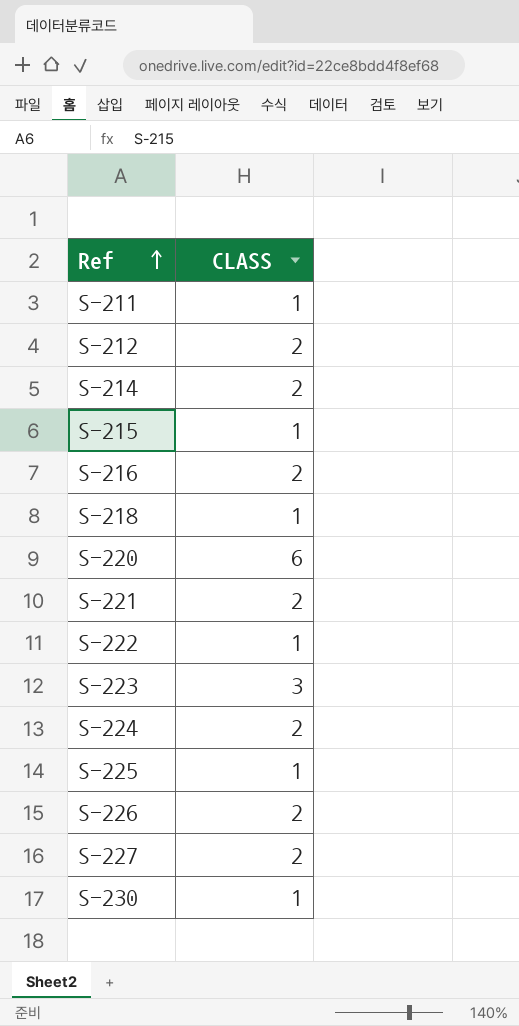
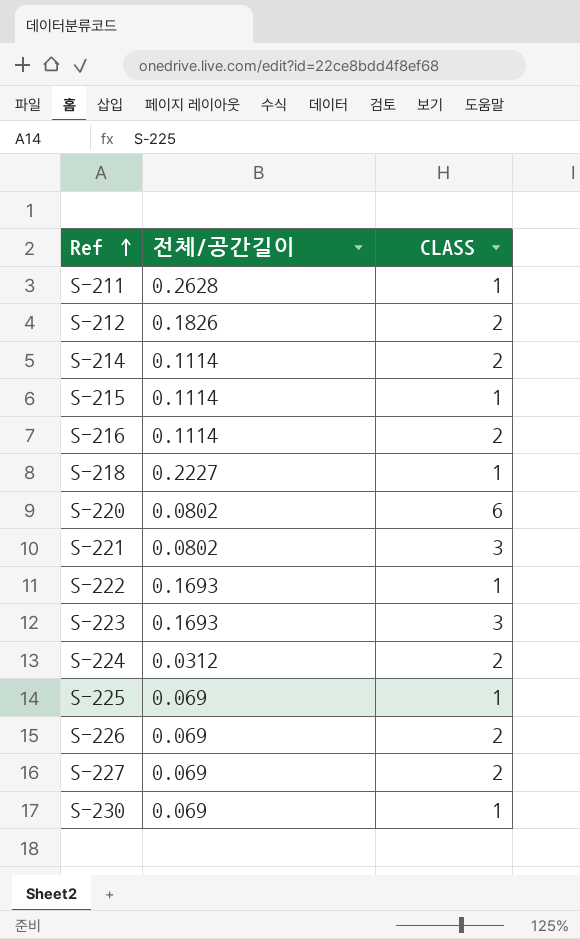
column 전체/공간길이 | position: none -> 2
S-221 | CLASS: 2 -> 3

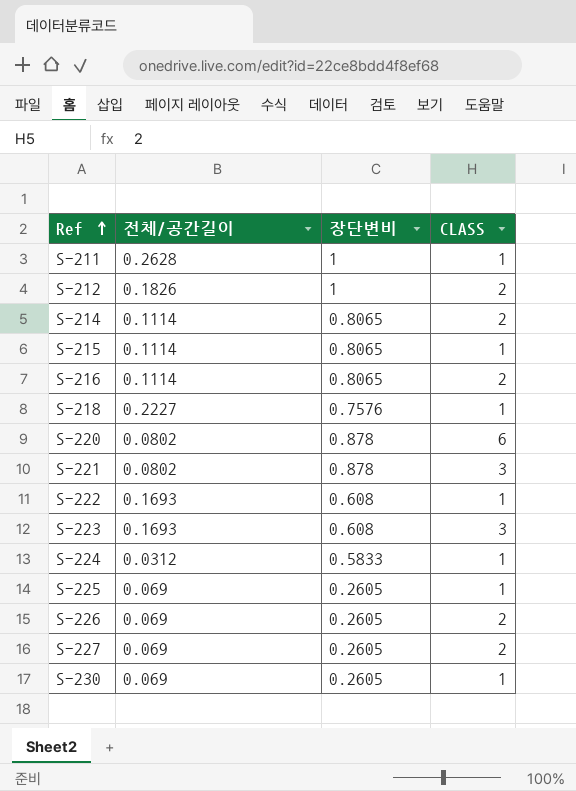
column 장단변비 | position: none -> 3
S-224 | CLASS: 2 -> 1

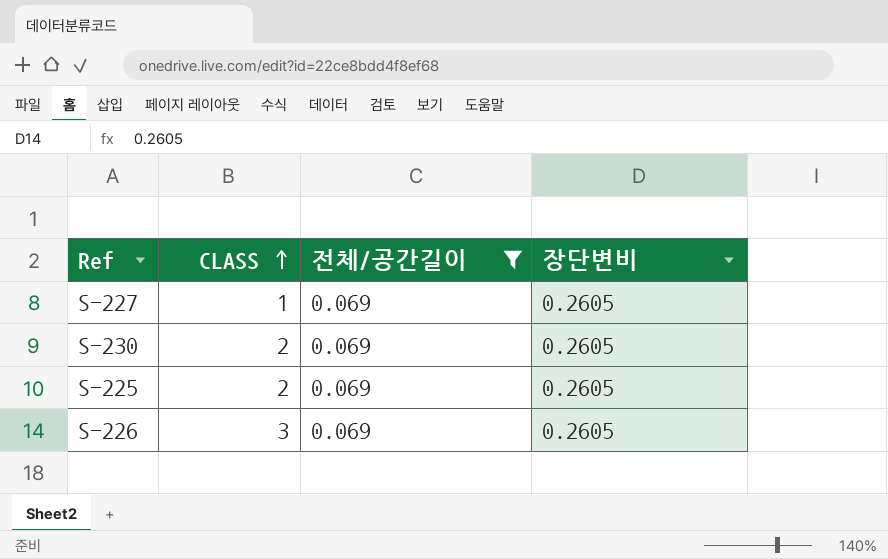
filter: none -> 전체/공간길이 = 0.069
row order: Ref ascending -> CLASS ascending
column CLASS | position: 4 -> 2
S-227 | CLASS: 2 -> 1
S-230 | CLASS: 1 -> 2
S-225 | CLASS: 1 -> 2
S-226 | CLASS: 2 -> 3

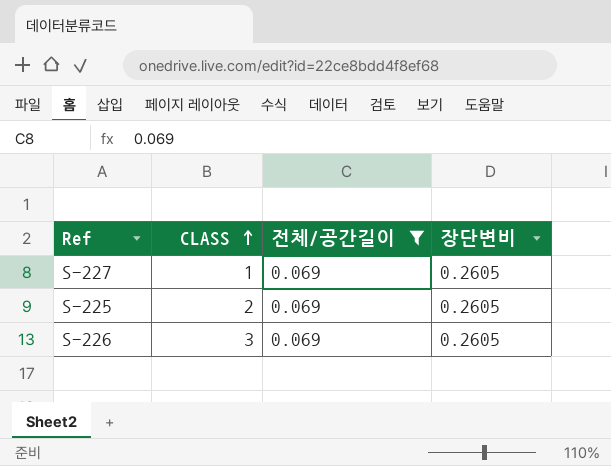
row S-230: 2 | 0.069 | 0.2605 -> none

